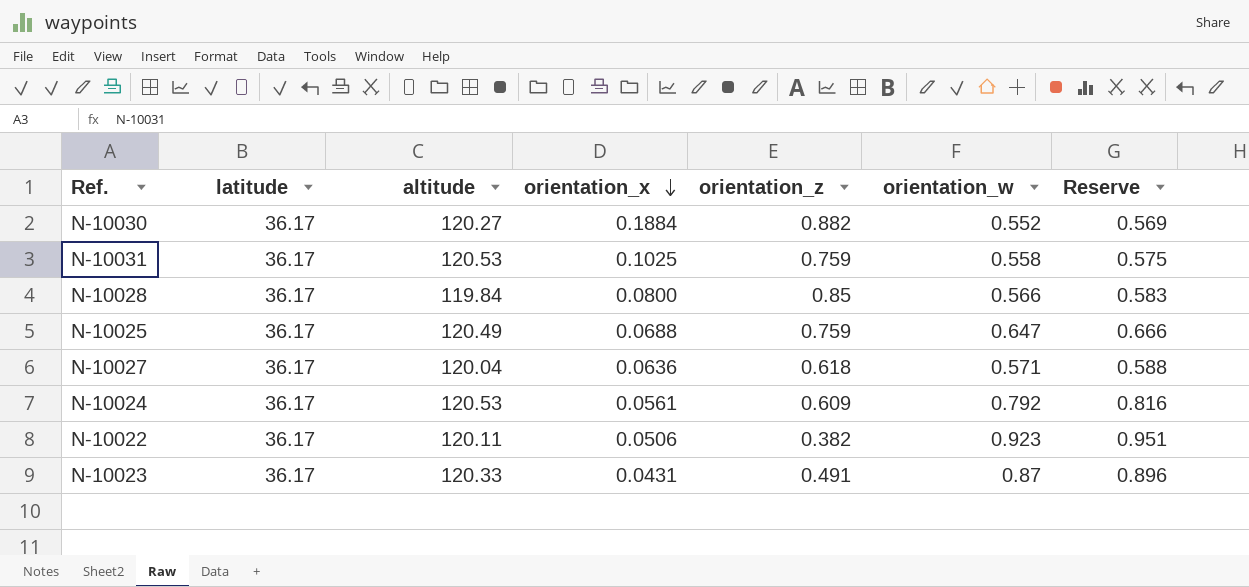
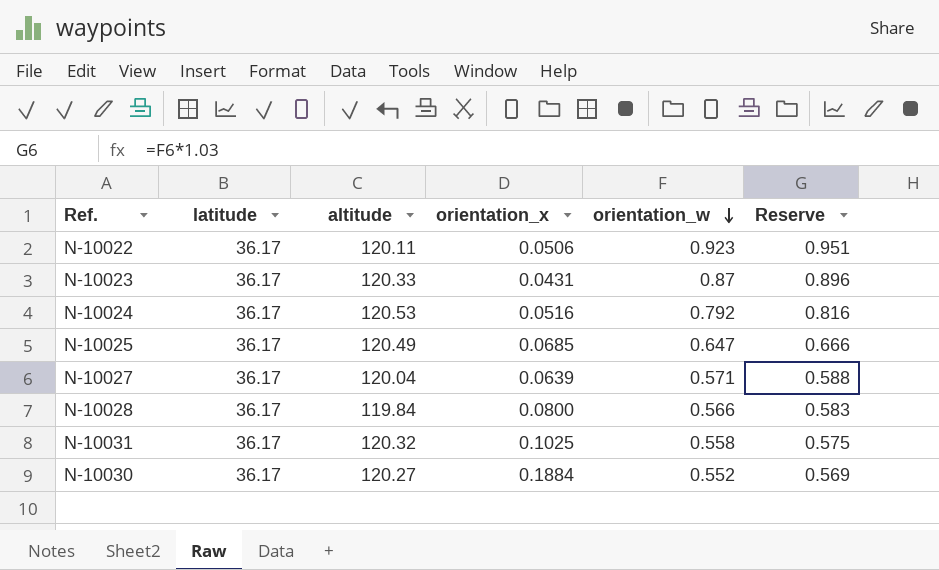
row order: orientation_x descending -> orientation_w descending
column orientation_z | position: 5 -> none
N-10024 | orientation_x: 0.0561 -> 0.0516
N-10025 | orientation_x: 0.0688 -> 0.0685
N-10027 | orientation_x: 0.0636 -> 0.0639
N-10031 | altitude: 120.53 -> 120.32

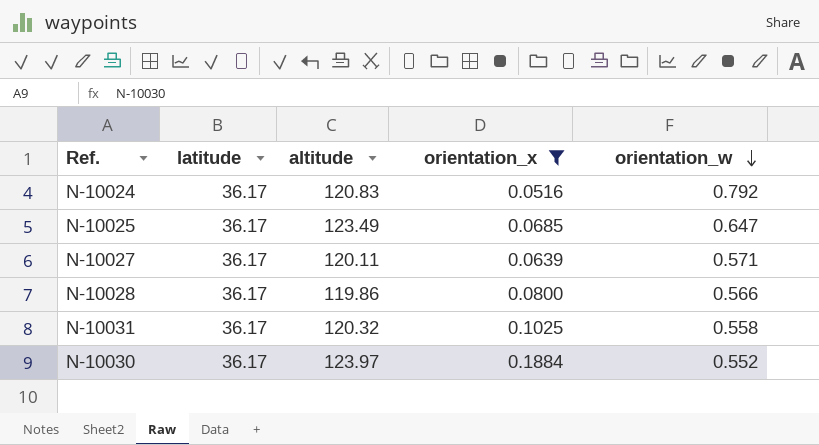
filter: none -> orientation_x >= 0.0516
column Reserve | formula: [orientation_w] * 1.03 -> none
N-10024 | altitude: 120.53 -> 120.83
N-10025 | altitude: 120.49 -> 123.49
N-10027 | altitude: 120.04 -> 120.11
N-10028 | altitude: 119.84 -> 119.86
N-10030 | altitude: 120.27 -> 123.97

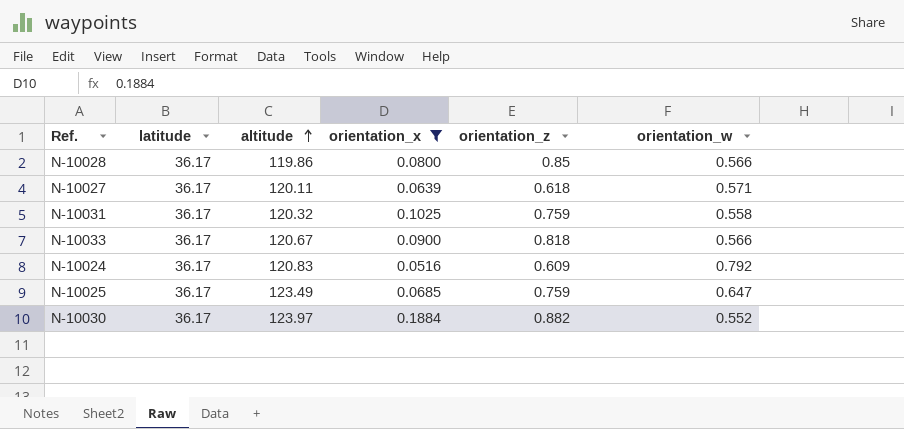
row order: orientation_w descending -> altitude ascending
column orientation_z | position: none -> 5
row N-10033: none -> 36.17 | 120.67 | 0.0900 | 0.818 | 0.566

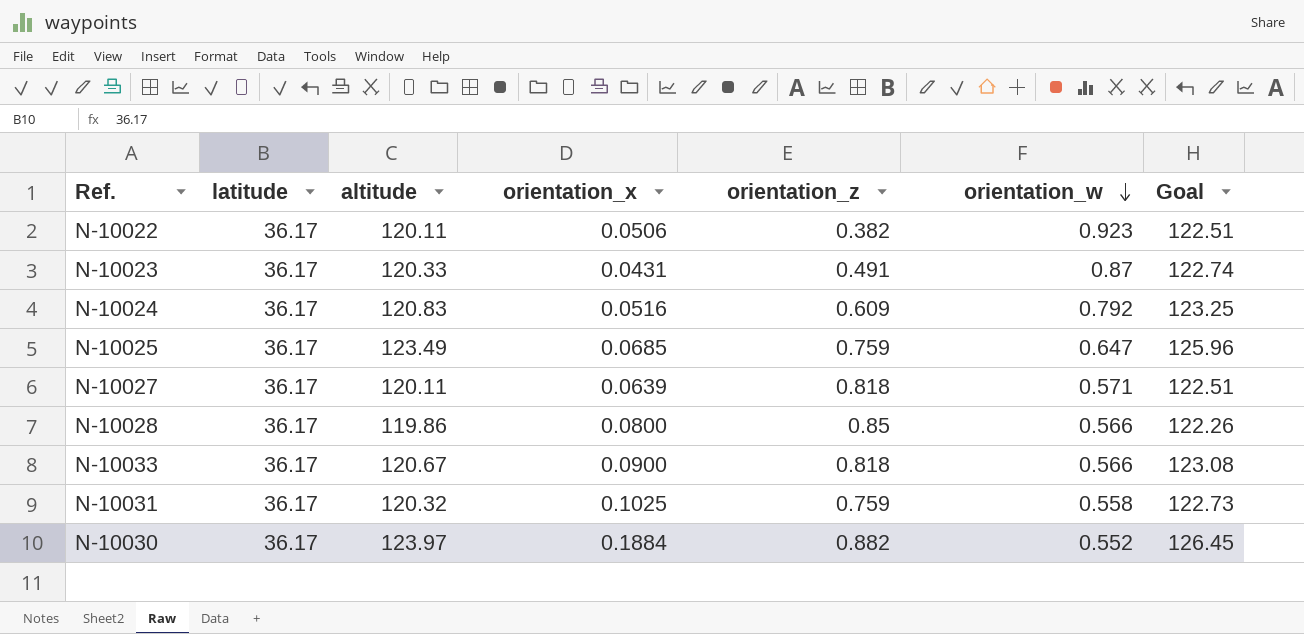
filter: orientation_x >= 0.0516 -> none
row order: altitude ascending -> orientation_w descending
column Goal | formula: none -> [altitude] * 1.02
N-10027 | orientation_z: 0.618 -> 0.818

